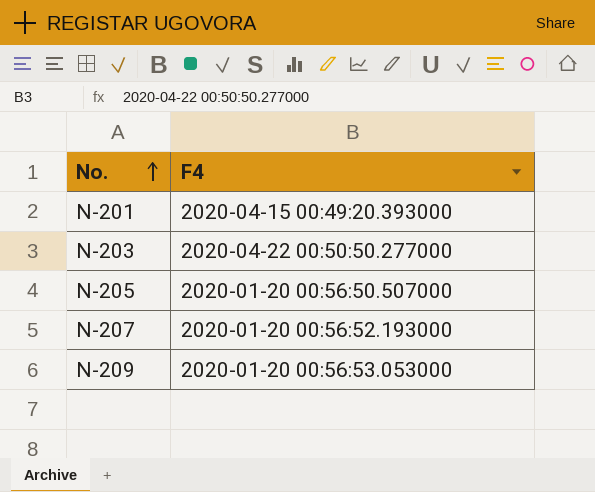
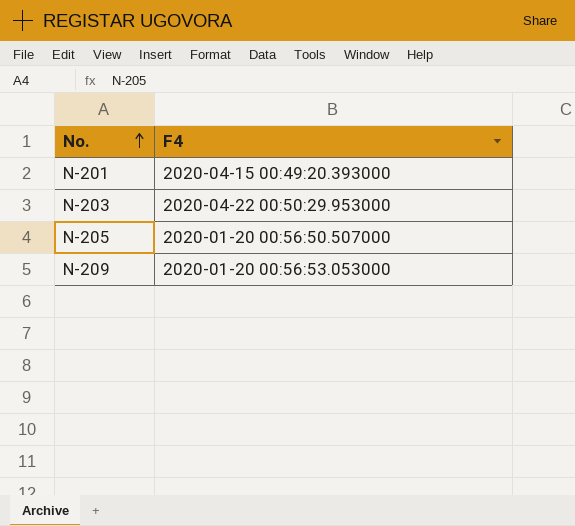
row N-207: 2020-01-20 00:56:52.193000 -> none
N-203 | F4: 2020-04-22 00:50:50.277000 -> 2020-04-22 00:50:29.953000

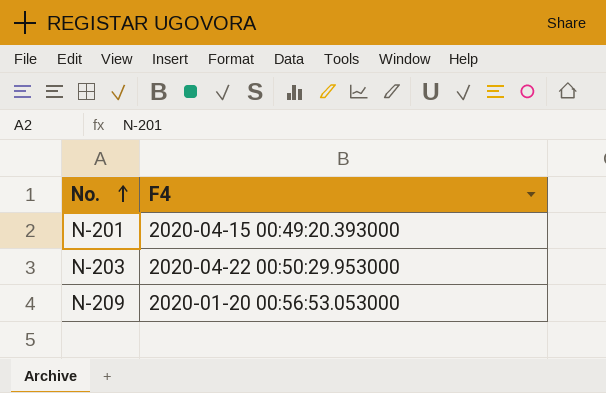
row N-205: 2020-01-20 00:56:50.507000 -> none

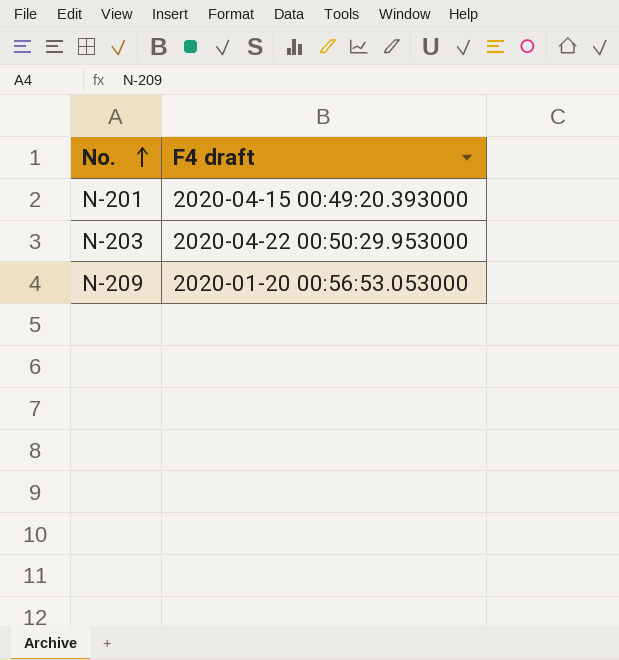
column name: F4 -> F4 draft

